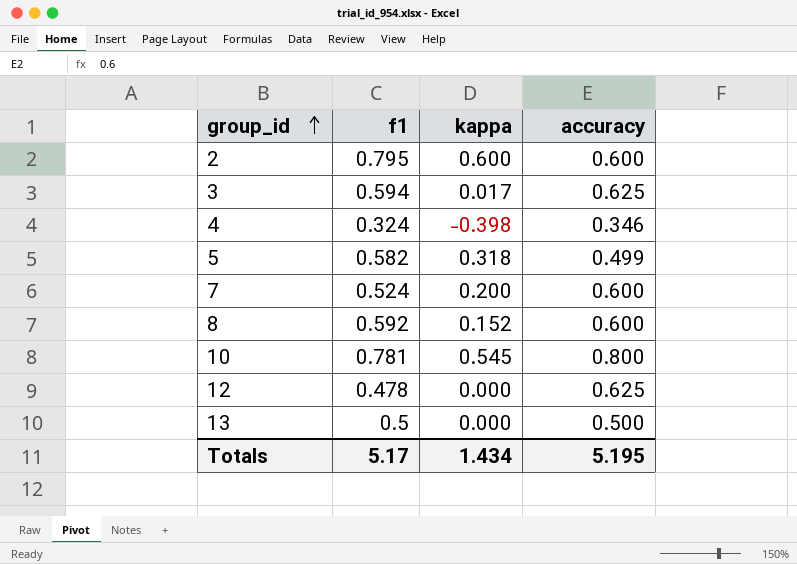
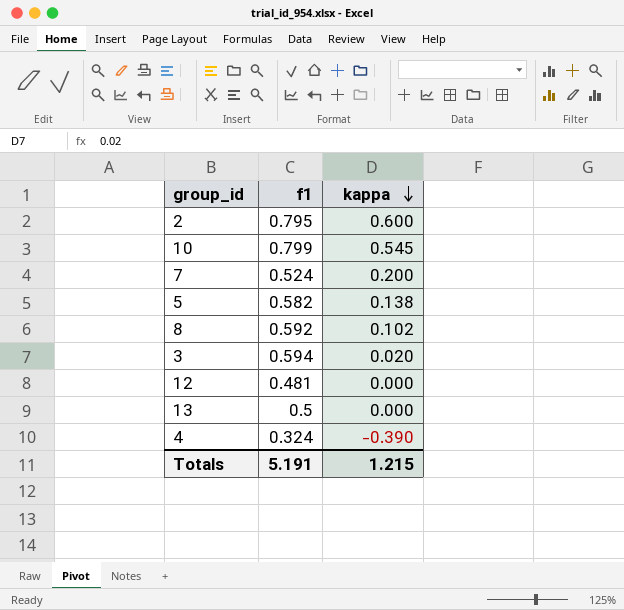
row order: group_id ascending -> kappa descending
column accuracy | position: 4 -> none
10 | f1: 0.781 -> 0.799
5 | kappa: 0.318 -> 0.138
8 | kappa: 0.152 -> 0.102
3 | kappa: 0.017 -> 0.020
12 | f1: 0.478 -> 0.481
4 | kappa: -0.398 -> -0.390
Totals | f1: 5.17 -> 5.191
Totals | kappa: 1.434 -> 1.215

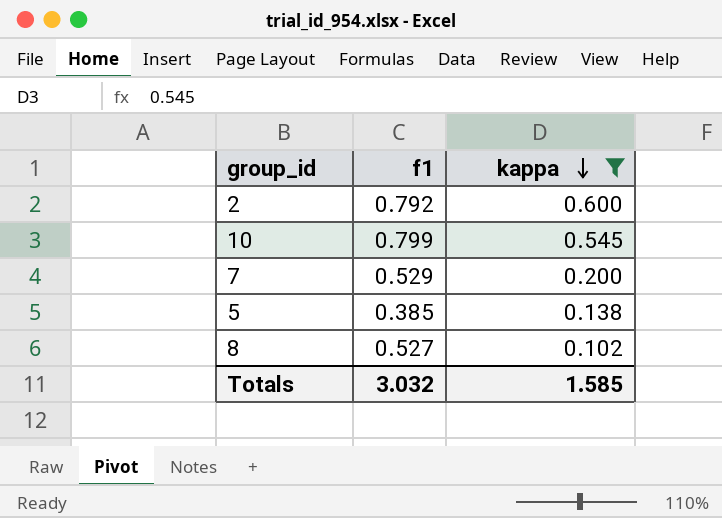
filter: none -> kappa >= 0.102
2 | f1: 0.795 -> 0.792
7 | f1: 0.524 -> 0.529
5 | f1: 0.582 -> 0.385
8 | f1: 0.592 -> 0.527
Totals | f1: 5.191 -> 3.032
Totals | kappa: 1.215 -> 1.585

